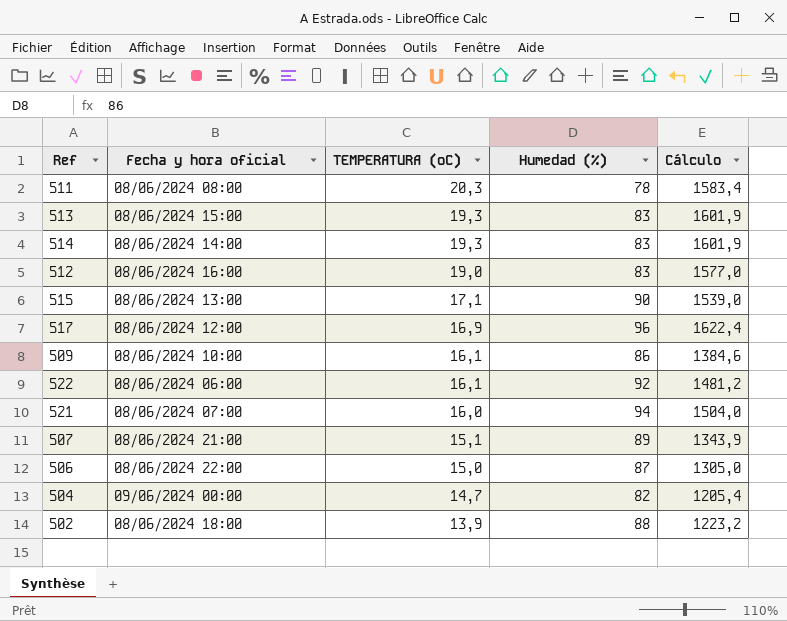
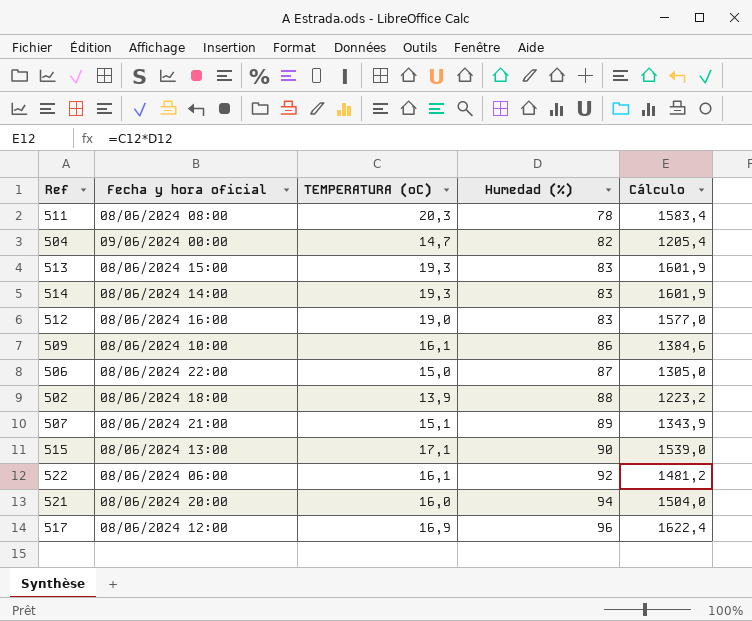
row order: TEMPERATURA (ºC) descending -> Humedad (%) ascending
521 | Fecha y hora oficial: 08/06/2024 07:00 -> 08/06/2024 20:00

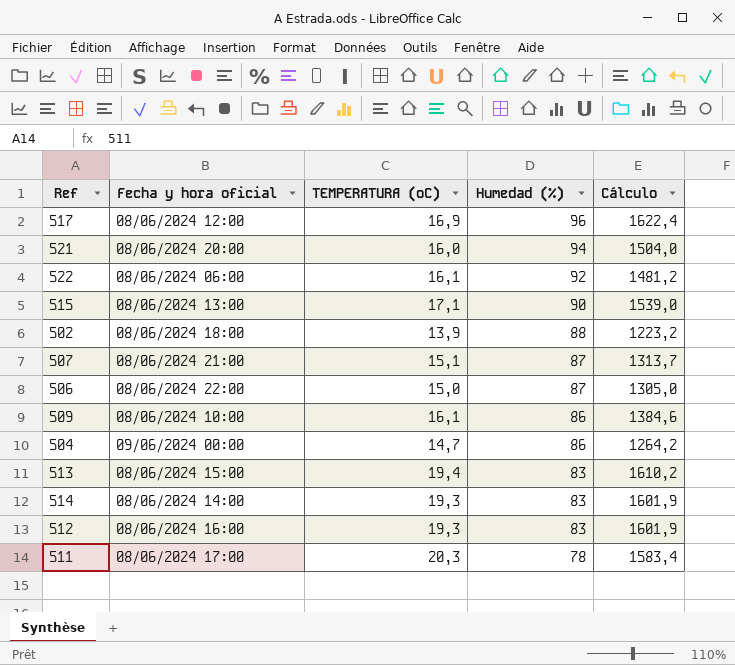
row order: Humedad (%) ascending -> Humedad (%) descending
507 | Humedad (%): 89 -> 87
507 | Cálculo: 1343,9 -> 1313,7
504 | Humedad (%): 82 -> 86
504 | Cálculo: 1205,4 -> 1264,2
513 | TEMPERATURA (ºC): 19,3 -> 19,4
513 | Cálculo: 1601,9 -> 1610,2
512 | TEMPERATURA (ºC): 19,0 -> 19,3
512 | Cálculo: 1577,0 -> 1601,9
511 | Fecha y hora oficial: 08/06/2024 08:00 -> 08/06/2024 17:00

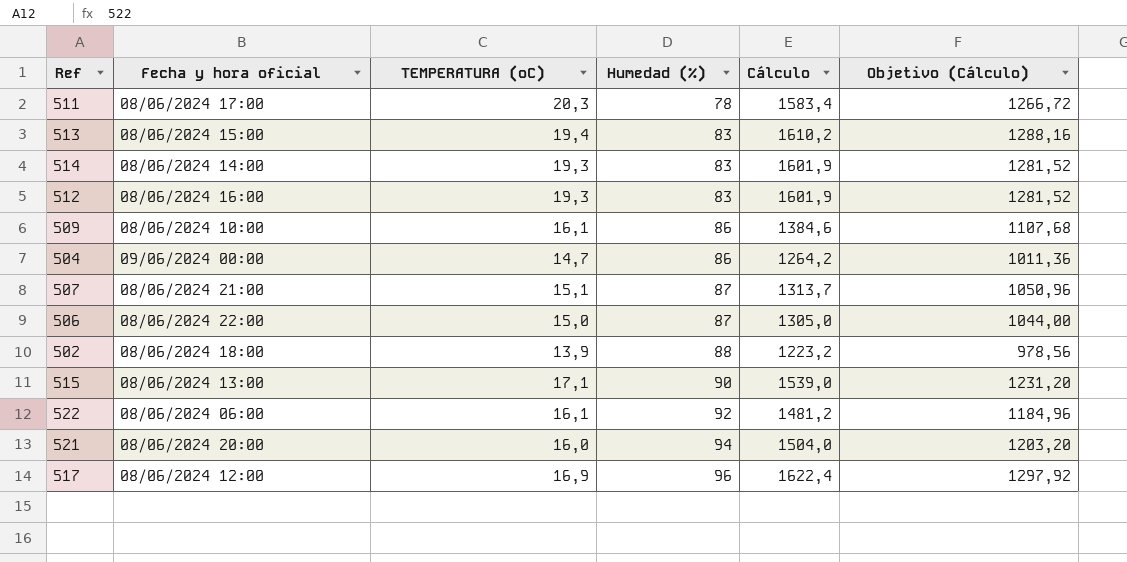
row order: Humedad (%) descending -> Humedad (%) ascending
column Objetivo (Cálculo) | formula: none -> [Cálculo] * 0,8

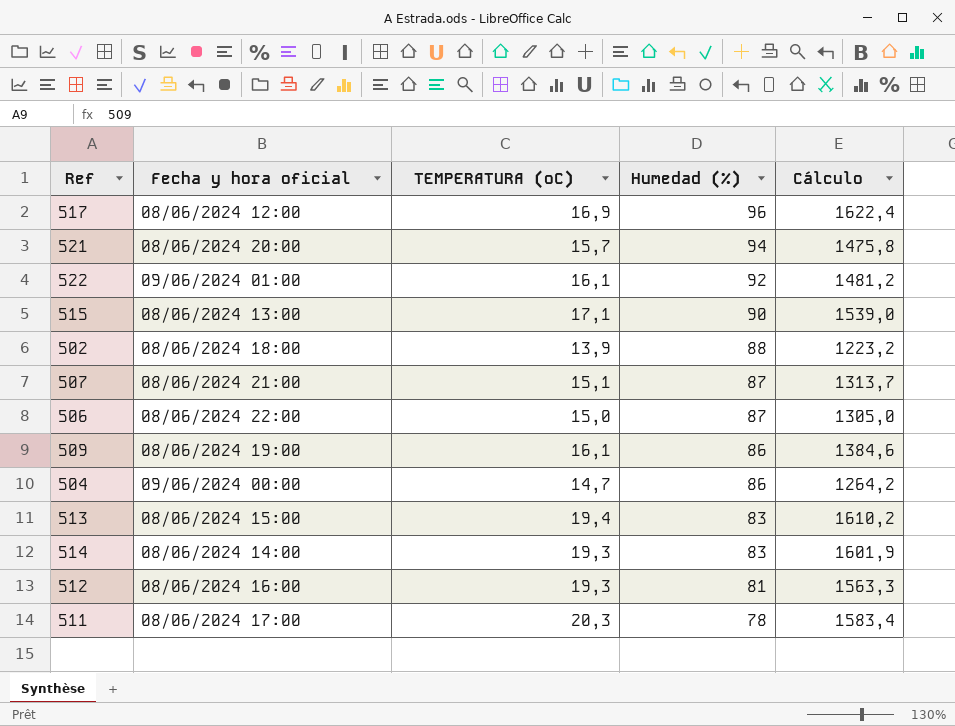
row order: Humedad (%) ascending -> Humedad (%) descending
column Objetivo (Cálculo) | formula: [Cálculo] * 0,8 -> none
521 | TEMPERATURA (ºC): 16,0 -> 15,7
521 | Cálculo: 1504,0 -> 1475,8
522 | Fecha y hora oficial: 08/06/2024 06:00 -> 09/06/2024 01:00
509 | Fecha y hora oficial: 08/06/2024 10:00 -> 08/06/2024 19:00
512 | Humedad (%): 83 -> 81
512 | Cálculo: 1601,9 -> 1563,3

